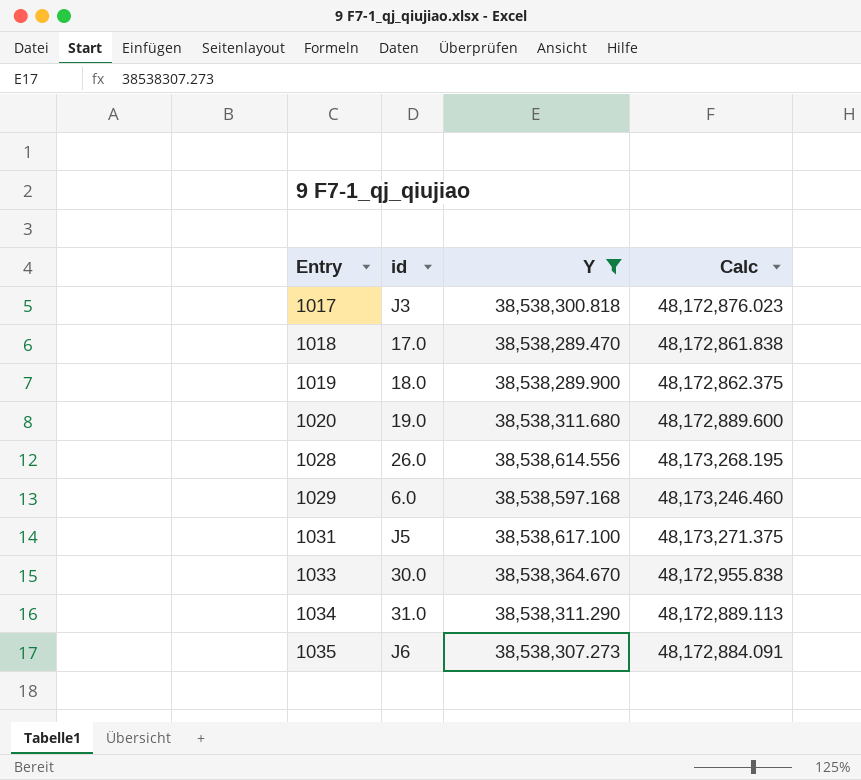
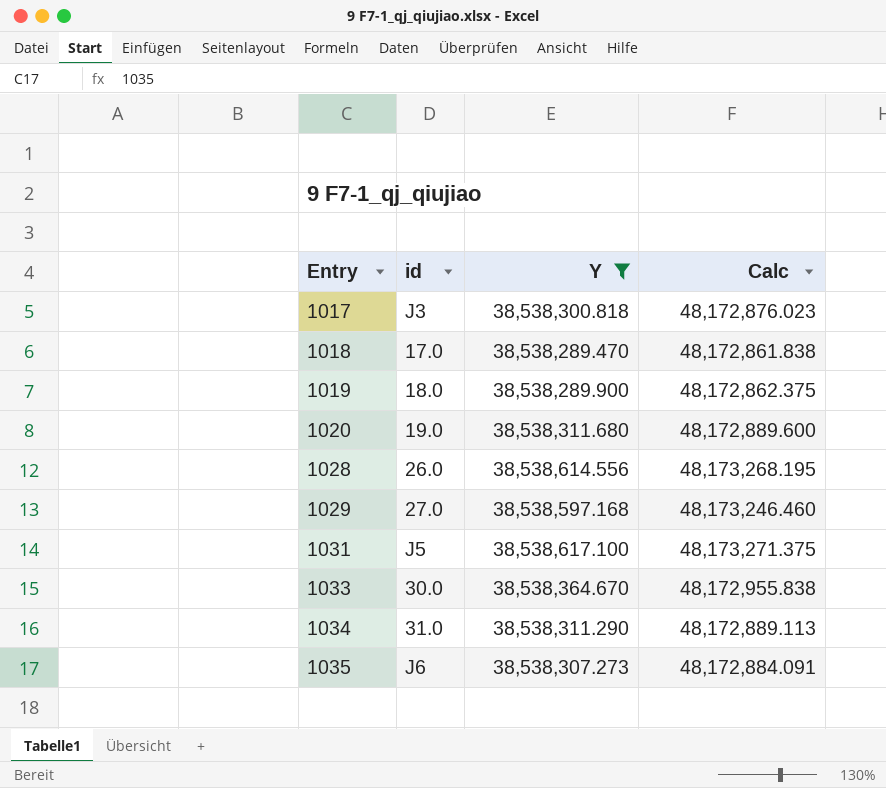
1029 | id: 6.0 -> 27.0

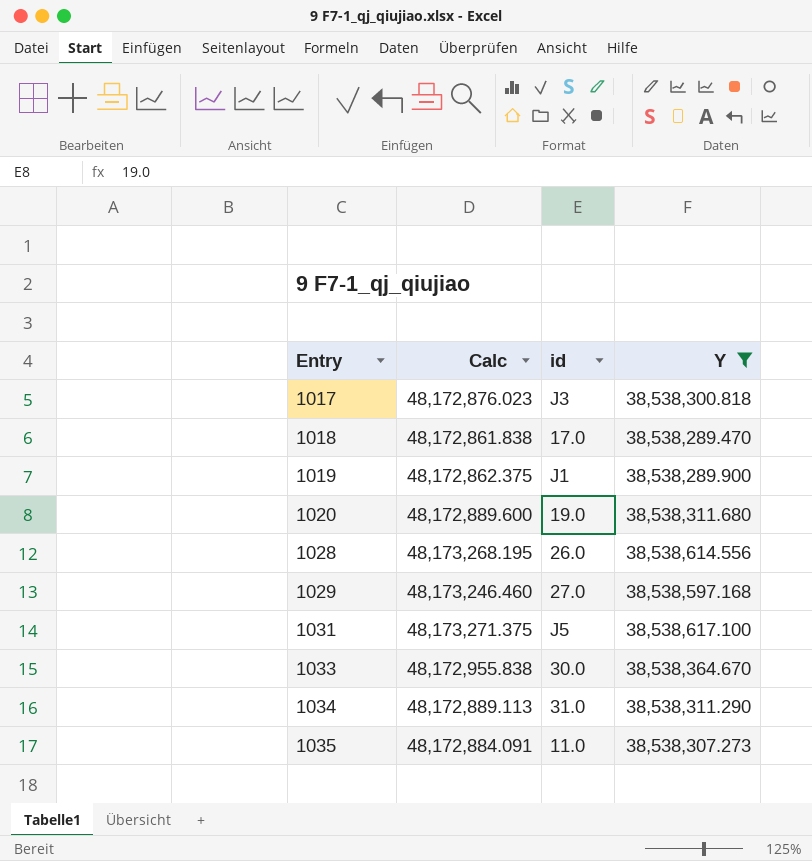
column Calc | position: 4 -> 2
1019 | id: 18.0 -> J1
1035 | id: J6 -> 11.0

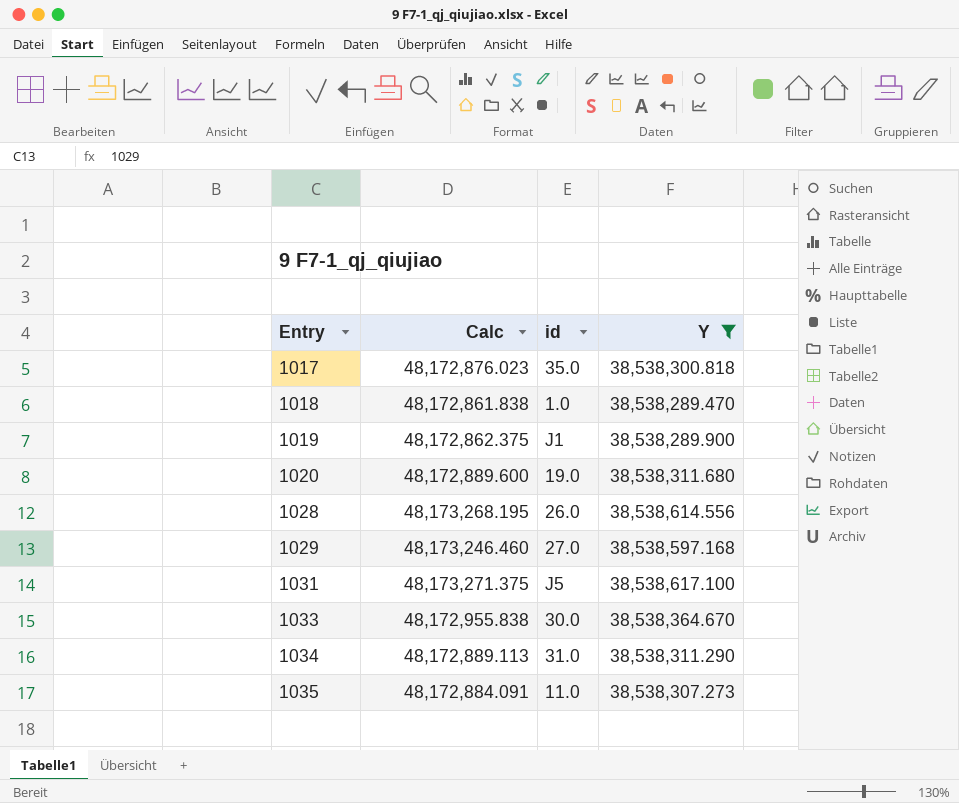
1017 | id: J3 -> 35.0
1018 | id: 17.0 -> 1.0

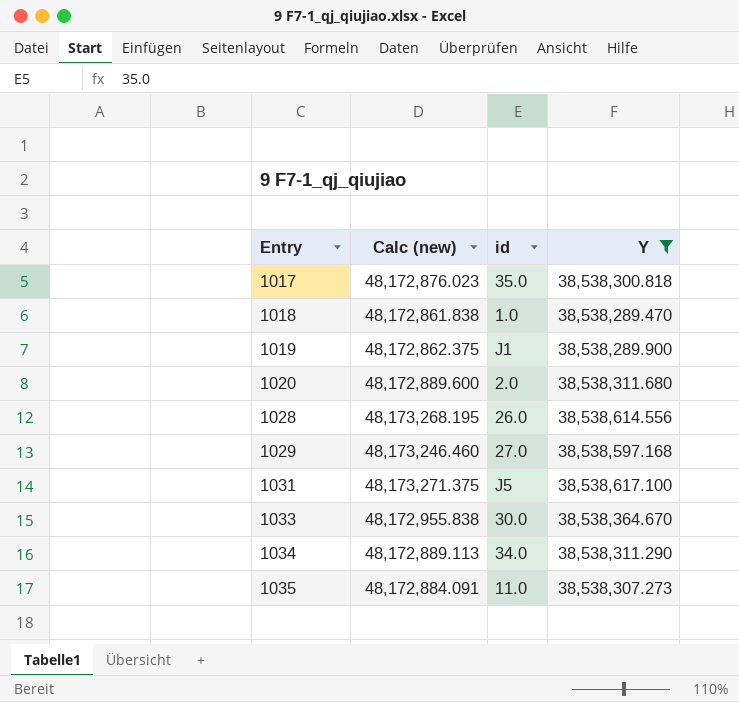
column name: Calc -> Calc (new)
1020 | id: 19.0 -> 2.0
1034 | id: 31.0 -> 34.0

